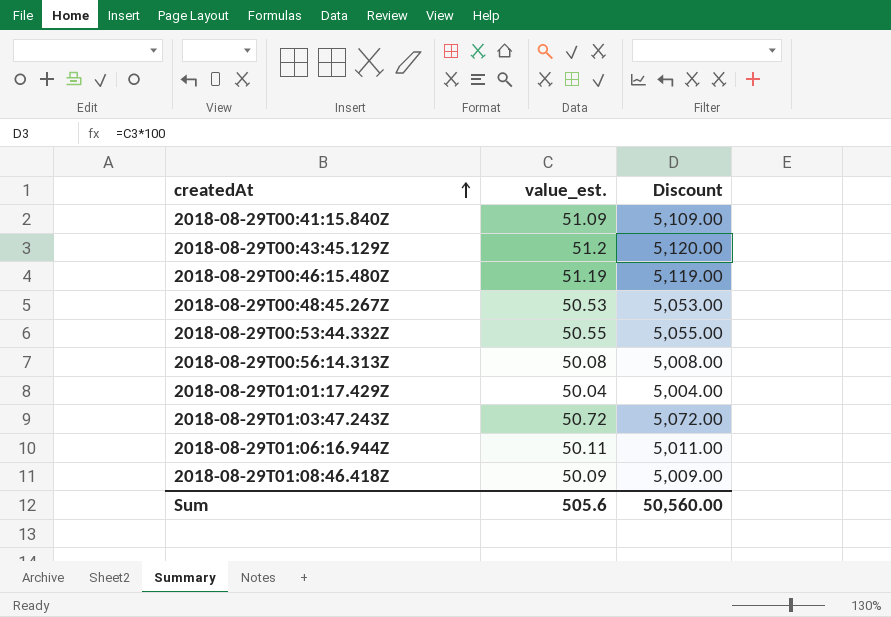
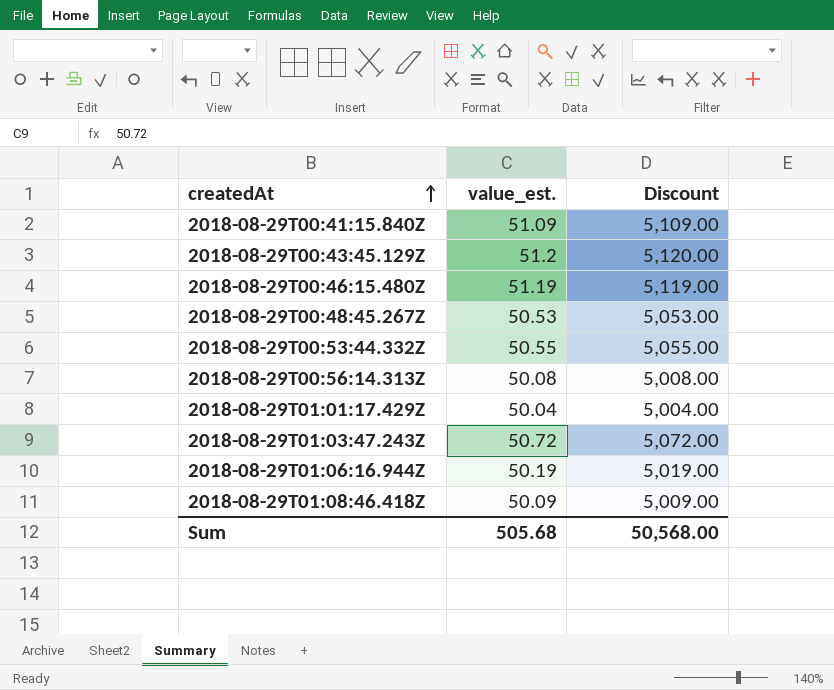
2018-08-29T01:06:16.944Z | value_est.: 50.11 -> 50.19
2018-08-29T01:06:16.944Z | Discount: 5,011.00 -> 5,019.00
Sum | value_est.: 505.6 -> 505.68
Sum | Discount: 50,560.00 -> 50,568.00

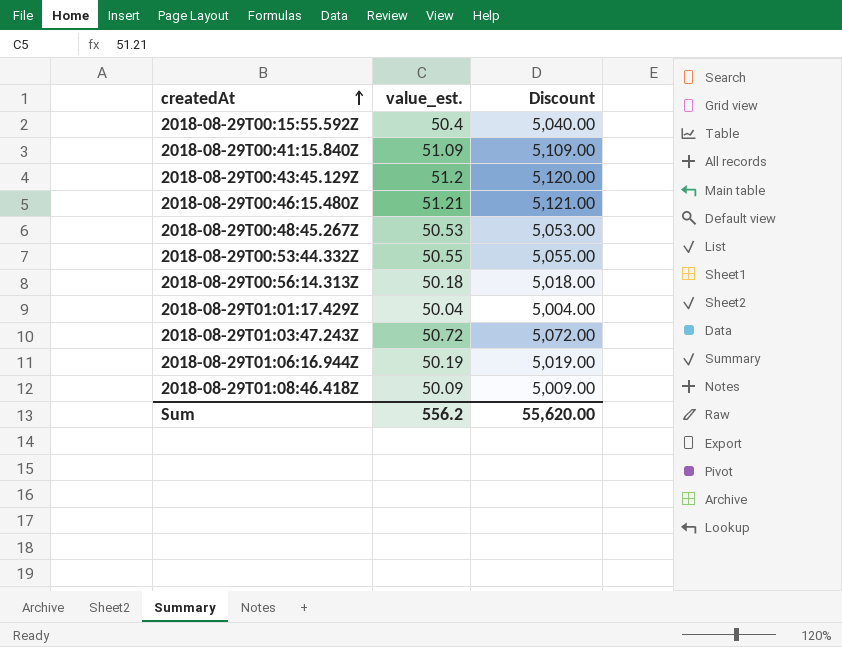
row 2018-08-29T00:15:55.592Z: none -> 50.4 | 5,040.00
2018-08-29T00:46:15.480Z | value_est.: 51.19 -> 51.21
2018-08-29T00:46:15.480Z | Discount: 5,119.00 -> 5,121.00
2018-08-29T00:56:14.313Z | value_est.: 50.08 -> 50.18
2018-08-29T00:56:14.313Z | Discount: 5,008.00 -> 5,018.00
Sum | value_est.: 505.68 -> 556.2
Sum | Discount: 50,568.00 -> 55,620.00

